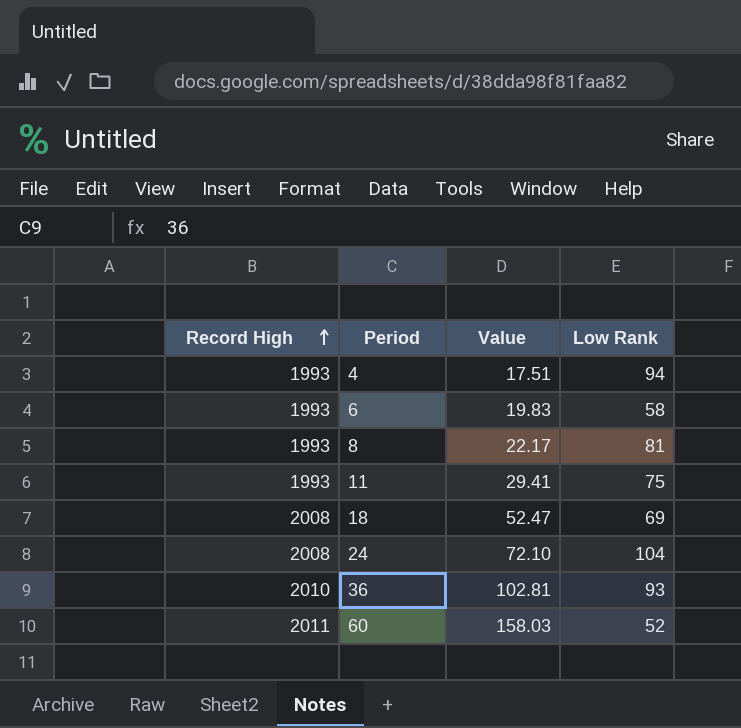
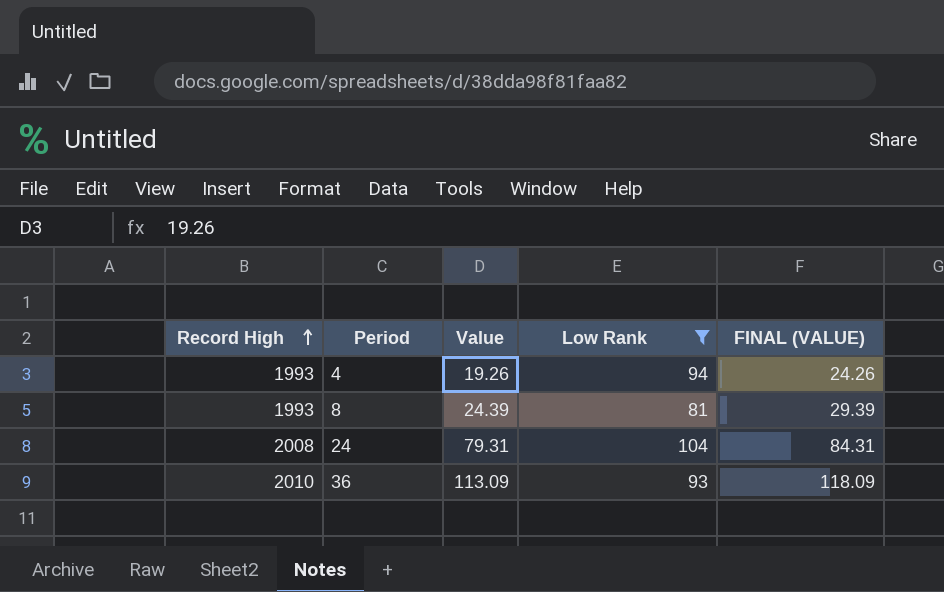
filter: none -> Low Rank >= 81
column FINAL (VALUE) | formula: none -> [Value] + 5
4 | Value: 17.51 -> 19.26
8 | Value: 22.17 -> 24.39
24 | Value: 72.10 -> 79.31
36 | Value: 102.81 -> 113.09

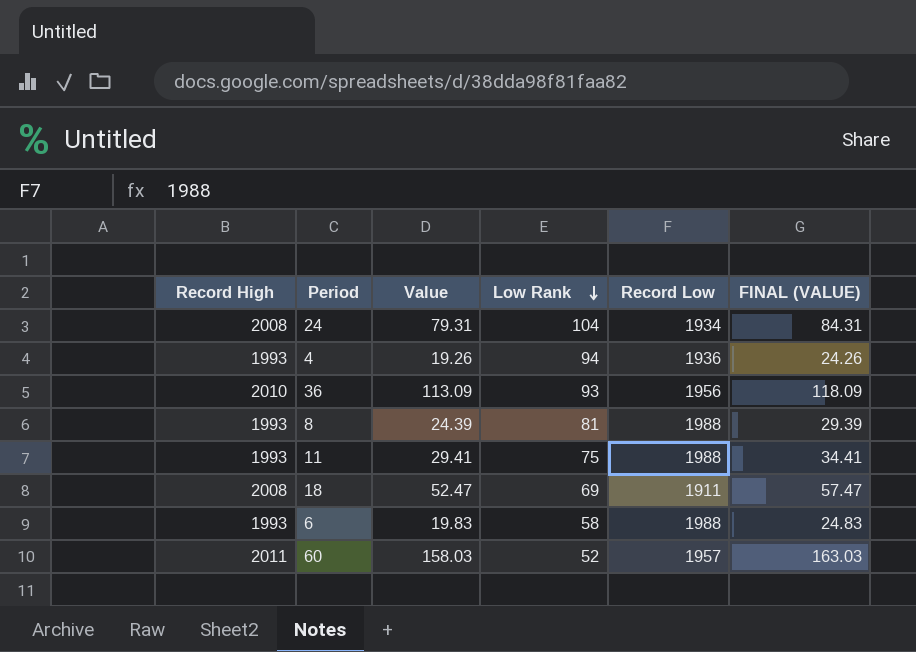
filter: Low Rank >= 81 -> none
row order: Record High ascending -> Low Rank descending
column Record Low | position: none -> 5

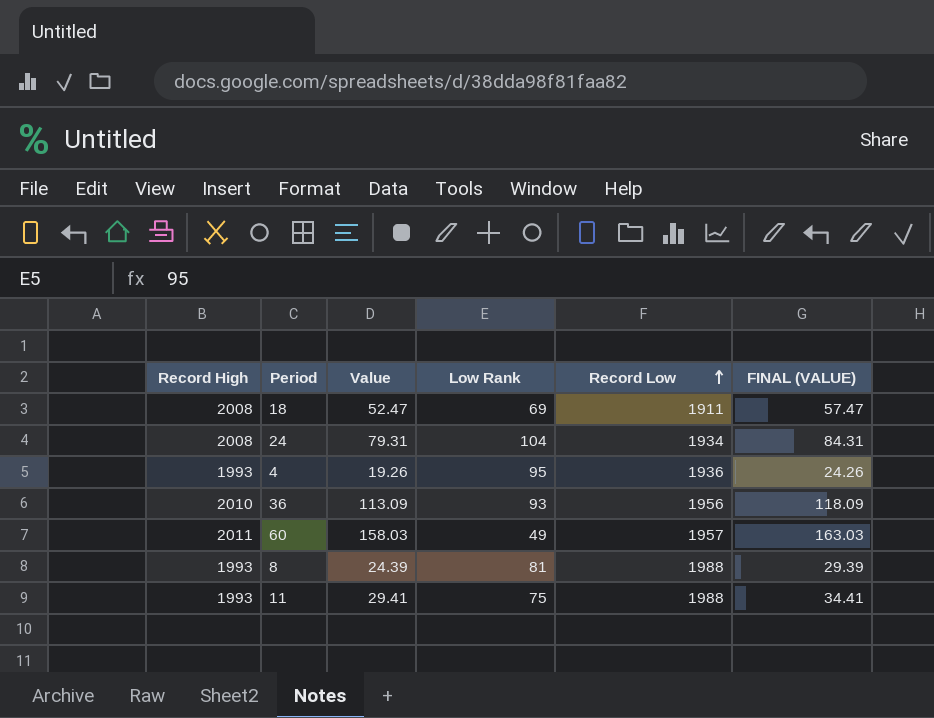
row order: Low Rank descending -> Record Low ascending
row 6: 1993 | 19.83 | 58 | 1988 | 24.83 -> none
4 | Low Rank: 94 -> 95
60 | Low Rank: 52 -> 49

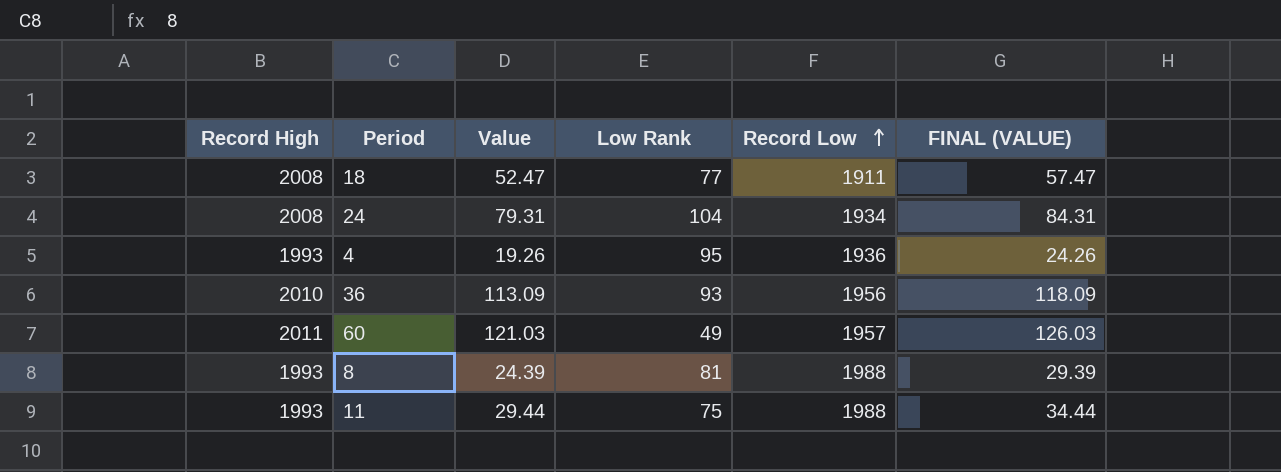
18 | Low Rank: 69 -> 77
60 | Value: 158.03 -> 121.03
60 | FINAL (VALUE): 163.03 -> 126.03
11 | Value: 29.41 -> 29.44
11 | FINAL (VALUE): 34.41 -> 34.44

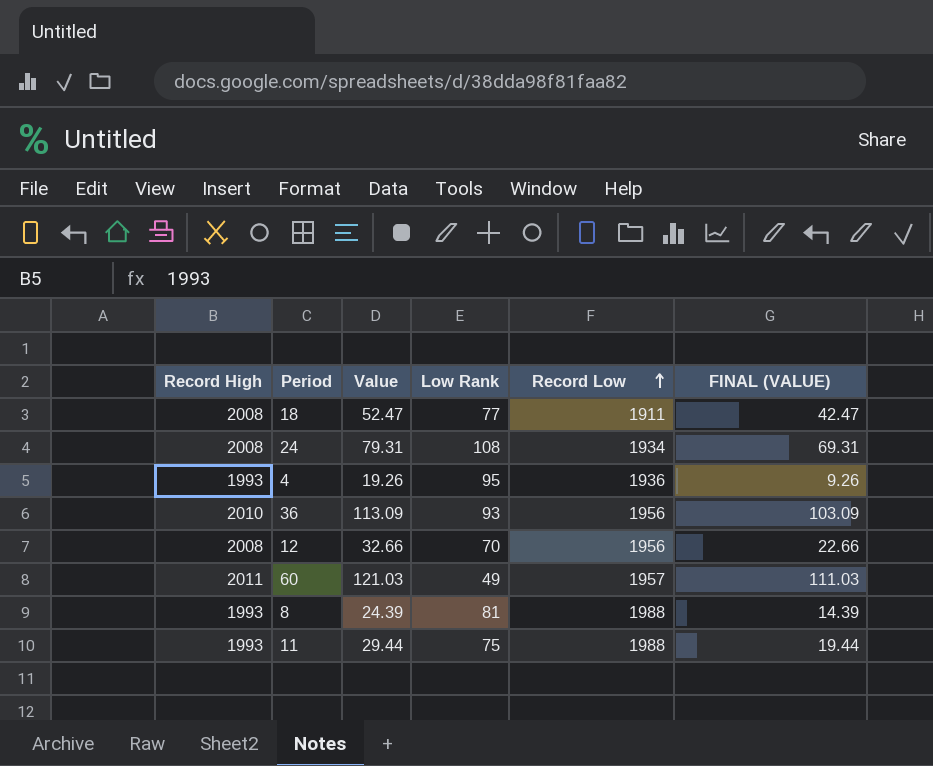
column FINAL (VALUE) | formula: [Value] + 5 -> [Value] - 10
24 | Low Rank: 104 -> 108
row 12: none -> 2008 | 32.66 | 70 | 1956 | 22.66

